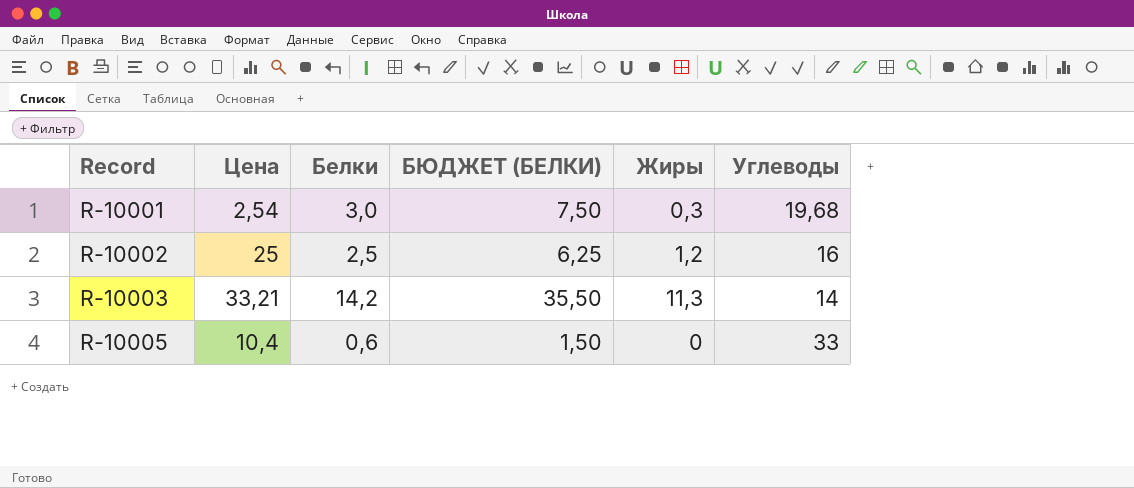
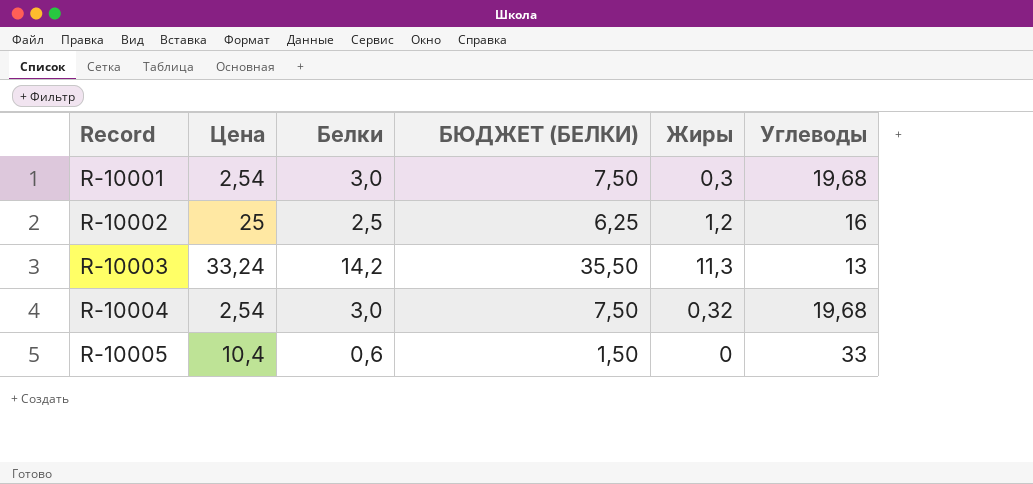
R-10003 | Цена: 33,21 -> 33,24
R-10003 | Углеводы: 14 -> 13
row R-10004: none -> 2,54 | 3,0 | 7,50 | 0,32 | 19,68

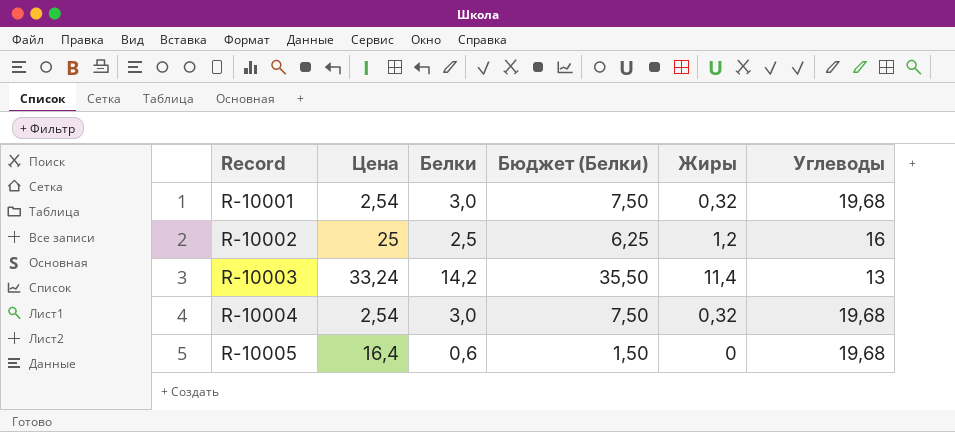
column name: БЮДЖЕТ (БЕЛКИ) -> Бюджет (Белки)
R-10001 | Жиры: 0,3 -> 0,32
R-10003 | Жиры: 11,3 -> 11,4
R-10005 | Цена: 10,4 -> 16,4
R-10005 | Углеводы: 33 -> 19,68

